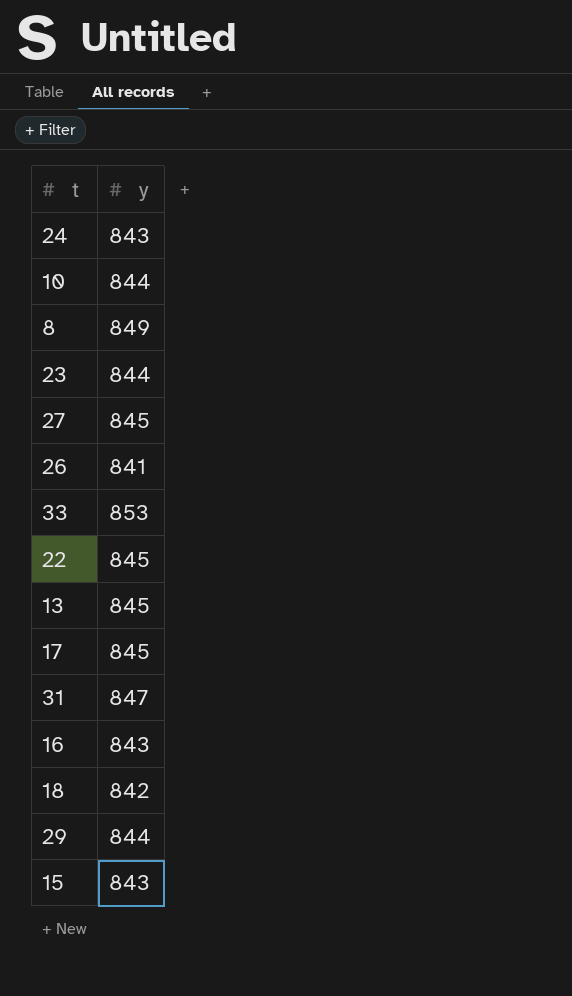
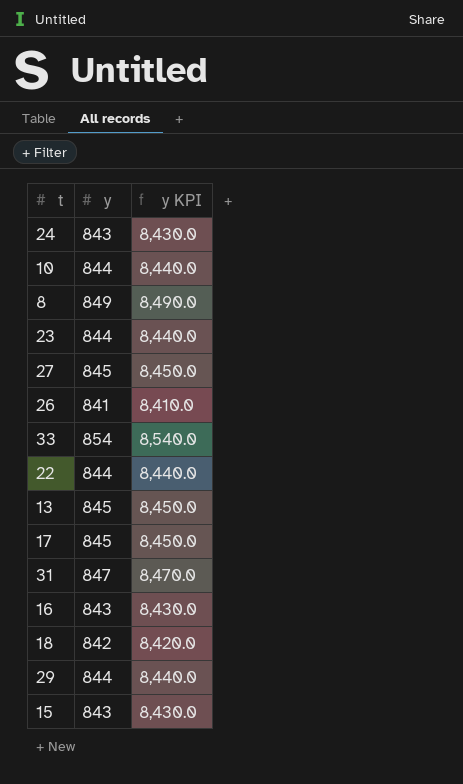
column y KPI | formula: none -> [y] * 10
33 | y: 853 -> 854
22 | y: 845 -> 844

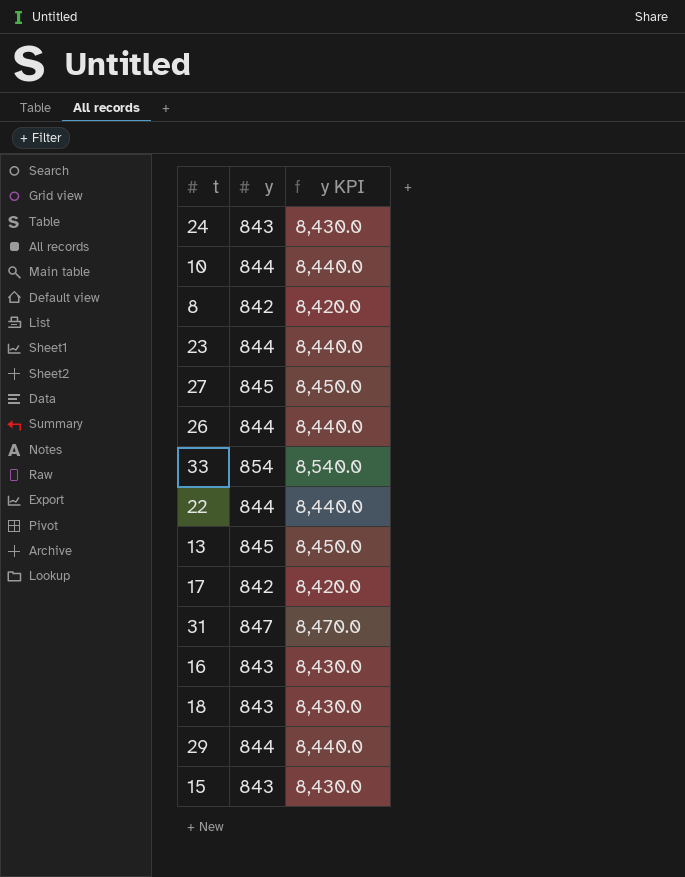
8 | y: 849 -> 842
8 | y KPI: 8,490.0 -> 8,420.0
26 | y: 841 -> 844
26 | y KPI: 8,410.0 -> 8,440.0
17 | y: 845 -> 842
17 | y KPI: 8,450.0 -> 8,420.0
18 | y: 842 -> 843
18 | y KPI: 8,420.0 -> 8,430.0

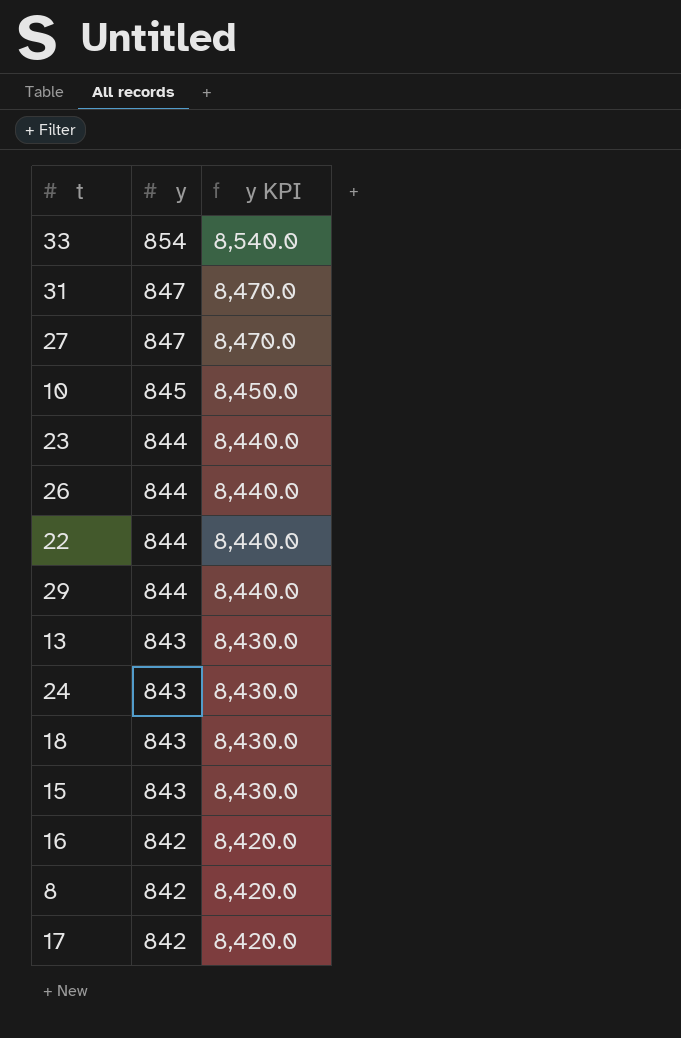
row order: none -> y descending
27 | y: 845 -> 847
27 | y KPI: 8,450.0 -> 8,470.0
10 | y: 844 -> 845
10 | y KPI: 8,440.0 -> 8,450.0
13 | y: 845 -> 843
13 | y KPI: 8,450.0 -> 8,430.0
16 | y: 843 -> 842
16 | y KPI: 8,430.0 -> 8,420.0

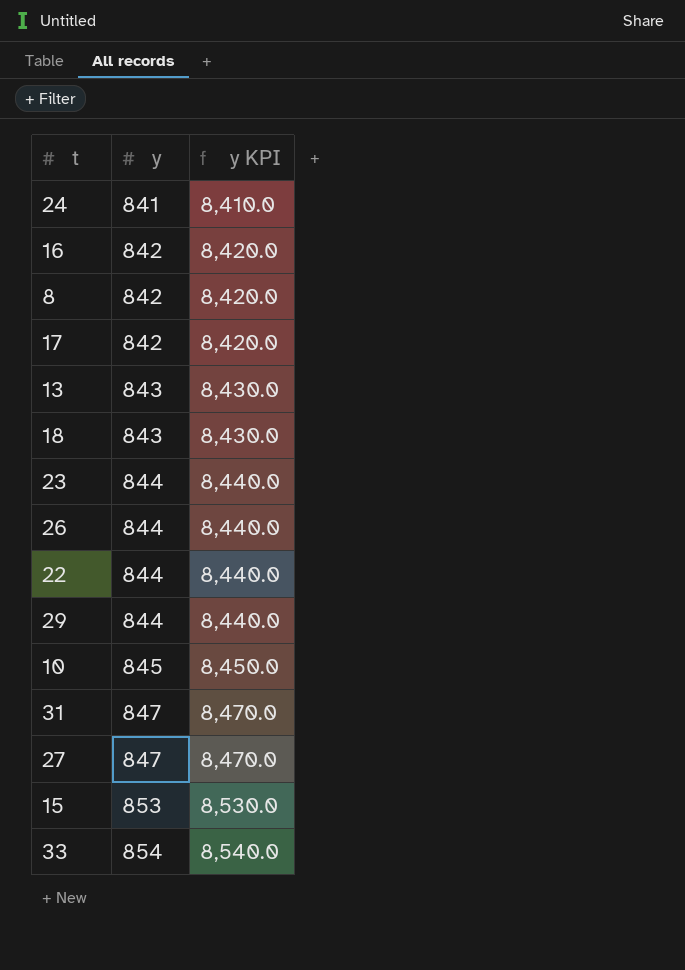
row order: y descending -> y ascending
24 | y: 843 -> 841
24 | y KPI: 8,430.0 -> 8,410.0
15 | y: 843 -> 853
15 | y KPI: 8,430.0 -> 8,530.0

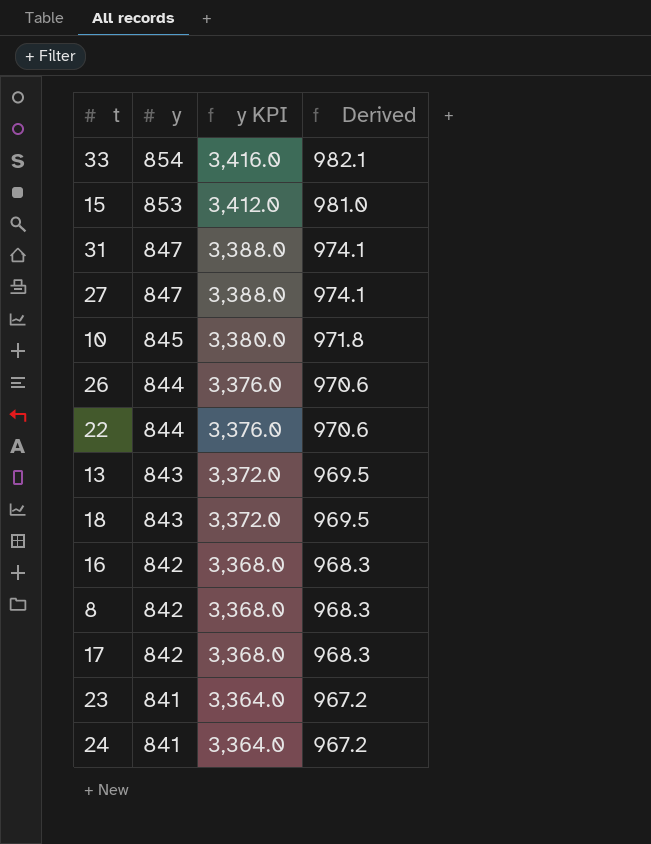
row order: y ascending -> y descending
column y KPI | formula: [y] * 10 -> [y] * 4
column Derived | formula: none -> [y] * 1.15
row 29: 844 | 8,440.0 -> none
23 | y: 844 -> 841

